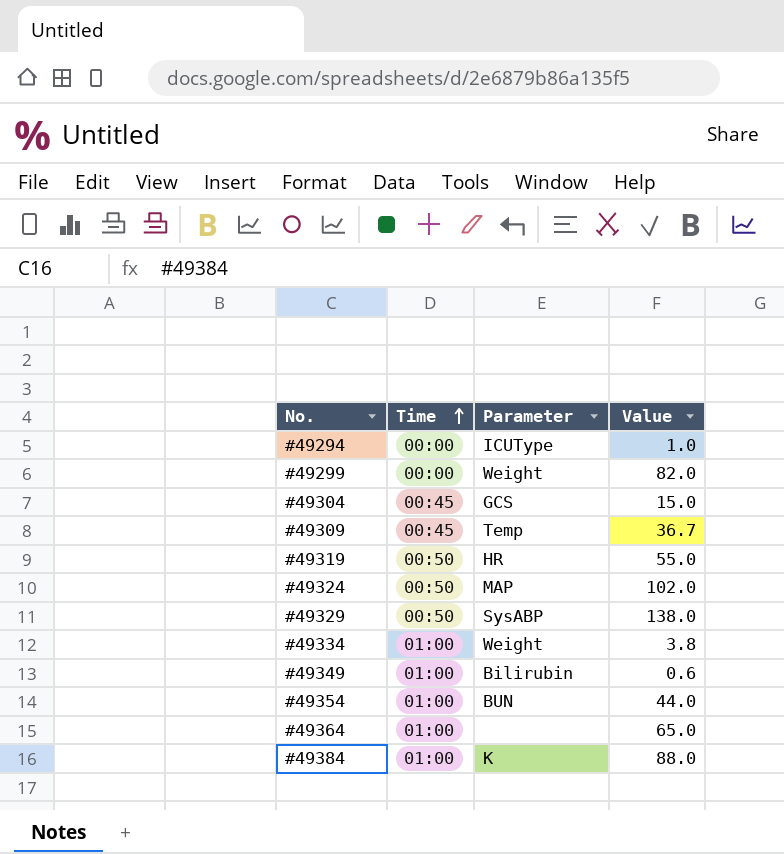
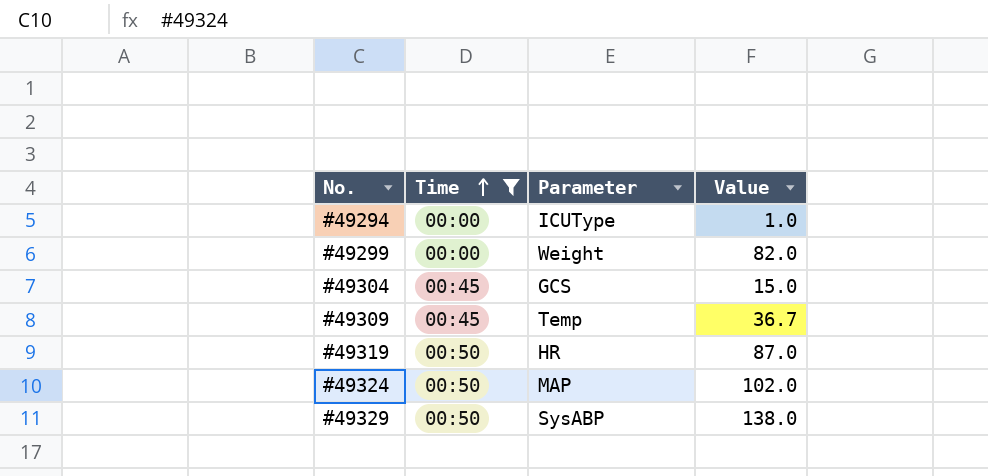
filter: none -> Time != 01:00
#49319 | Value: 55.0 -> 87.0

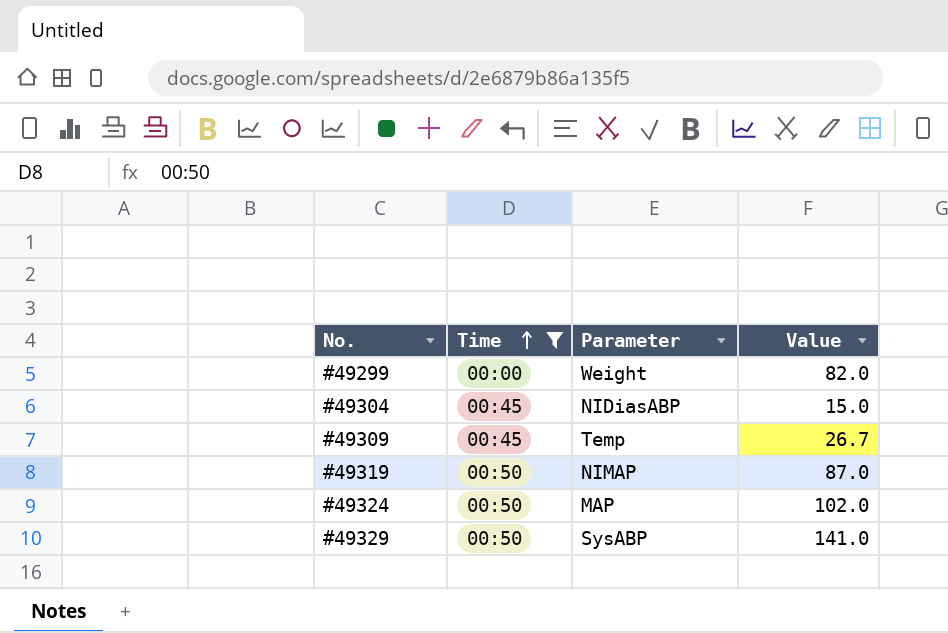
row #49294: 00:00 | ICUType | 1.0 -> none
#49304 | Parameter: GCS -> NIDiasABP
#49309 | Value: 36.7 -> 26.7
#49319 | Parameter: HR -> NIMAP
#49329 | Value: 138.0 -> 141.0

